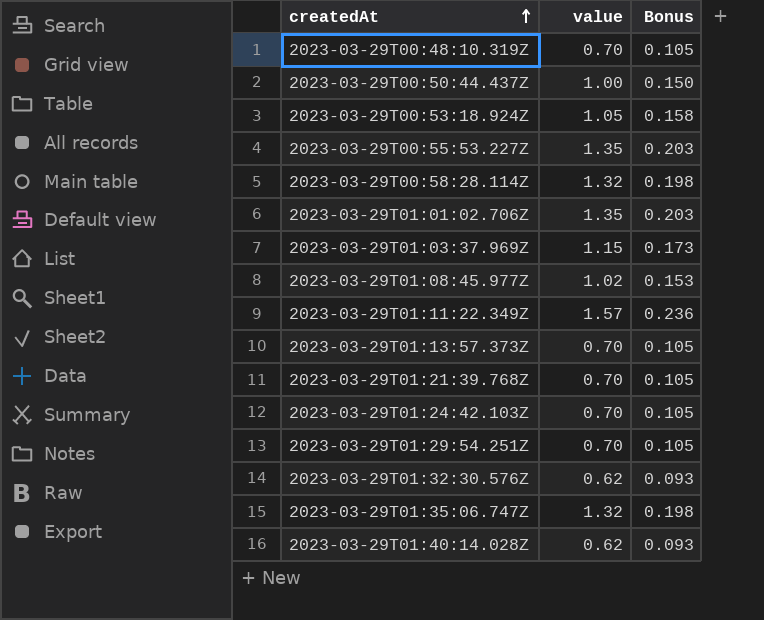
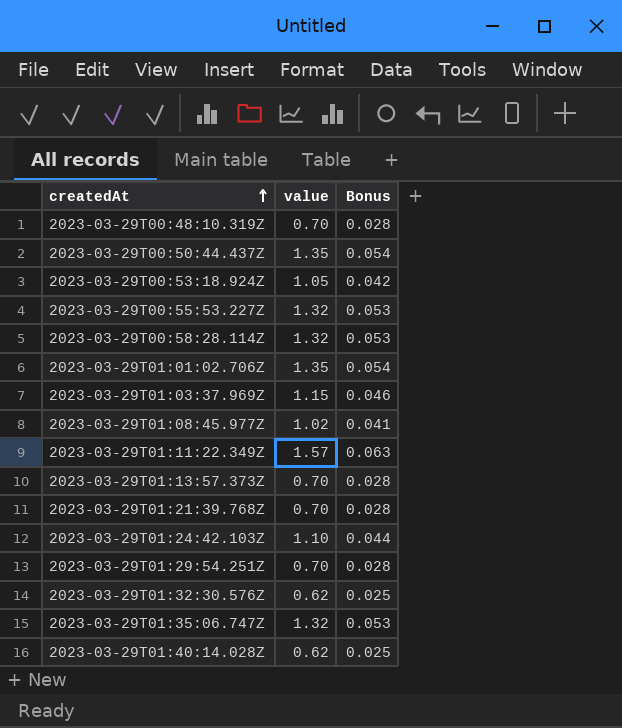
column Bonus | formula: [value] * 0.15 -> [value] * 0.04
2023-03-29T00:50:44.437Z | value: 1.00 -> 1.35
2023-03-29T00:55:53.227Z | value: 1.35 -> 1.32
2023-03-29T01:24:42.103Z | value: 0.70 -> 1.10

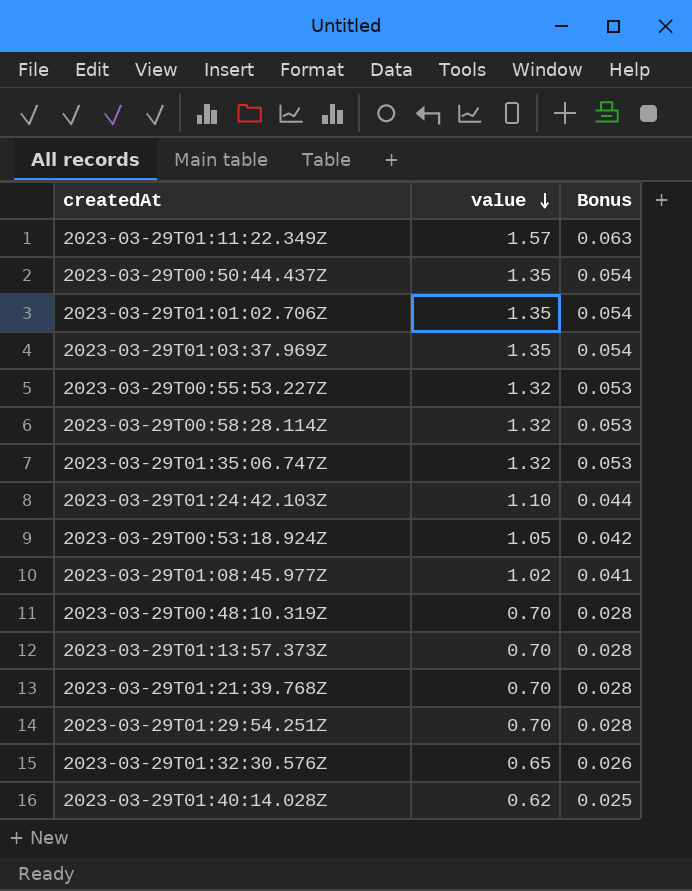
row order: createdAt ascending -> value descending
2023-03-29T01:03:37.969Z | value: 1.15 -> 1.35
2023-03-29T01:03:37.969Z | Bonus: 0.046 -> 0.054
2023-03-29T01:32:30.576Z | value: 0.62 -> 0.65
2023-03-29T01:32:30.576Z | Bonus: 0.025 -> 0.026

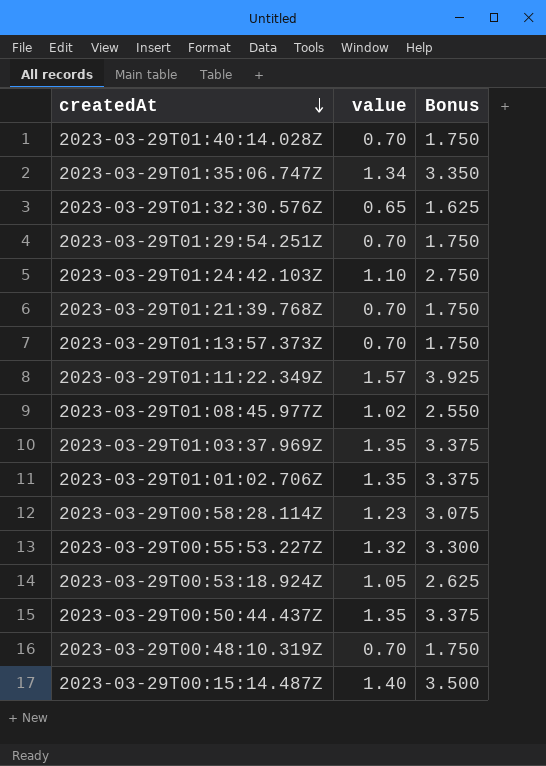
row order: value descending -> createdAt descending
column Bonus | formula: [value] * 0.04 -> [value] * 2.5
2023-03-29T01:40:14.028Z | value: 0.62 -> 0.70
2023-03-29T01:35:06.747Z | value: 1.32 -> 1.34
2023-03-29T00:58:28.114Z | value: 1.32 -> 1.23
row 2023-03-29T00:15:14.487Z: none -> 1.40 | 3.500

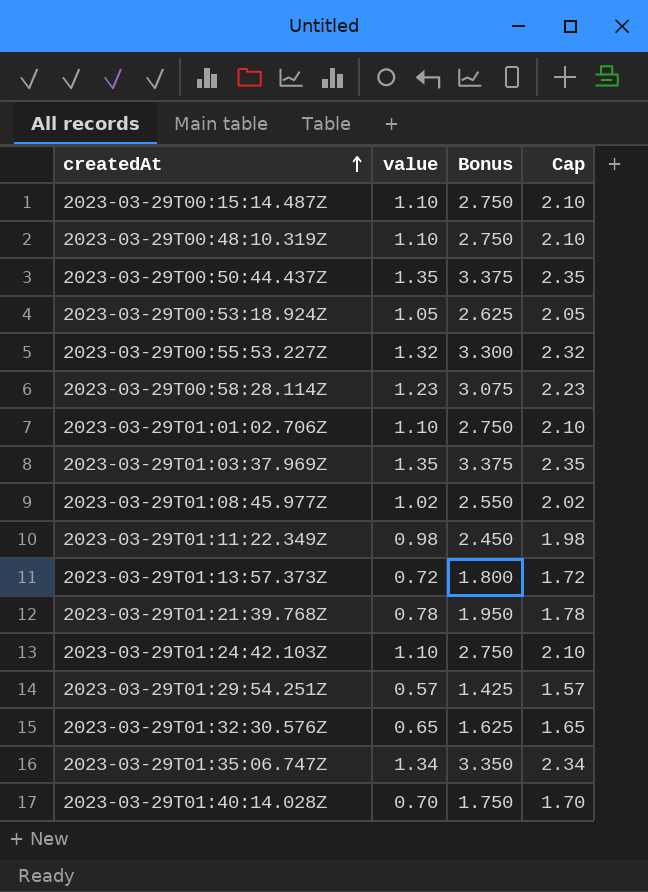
row order: createdAt descending -> createdAt ascending
column Cap | formula: none -> [value] + 1
2023-03-29T00:15:14.487Z | value: 1.40 -> 1.10
2023-03-29T00:15:14.487Z | Bonus: 3.500 -> 2.750
2023-03-29T00:48:10.319Z | value: 0.70 -> 1.10
2023-03-29T00:48:10.319Z | Bonus: 1.750 -> 2.750
2023-03-29T01:01:02.706Z | value: 1.35 -> 1.10
2023-03-29T01:01:02.706Z | Bonus: 3.375 -> 2.750
2023-03-29T01:11:22.349Z | value: 1.57 -> 0.98
2023-03-29T01:11:22.349Z | Bonus: 3.925 -> 2.450
2023-03-29T01:13:57.373Z | value: 0.70 -> 0.72
2023-03-29T01:13:57.373Z | Bonus: 1.750 -> 1.800
2023-03-29T01:21:39.768Z | value: 0.70 -> 0.78
2023-03-29T01:21:39.768Z | Bonus: 1.750 -> 1.950
2023-03-29T01:29:54.251Z | value: 0.70 -> 0.57
2023-03-29T01:29:54.251Z | Bonus: 1.750 -> 1.425

